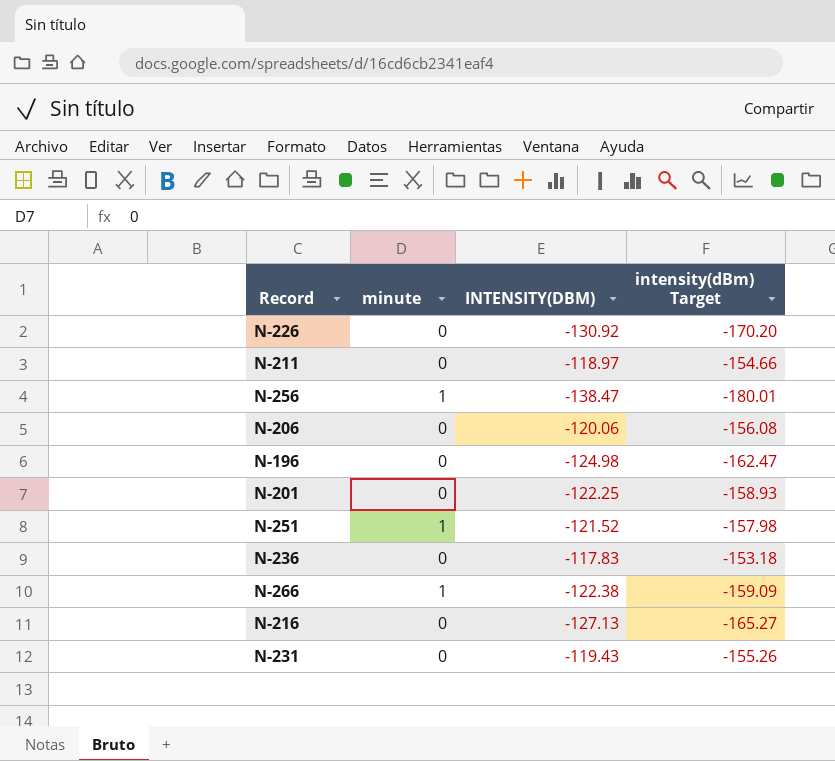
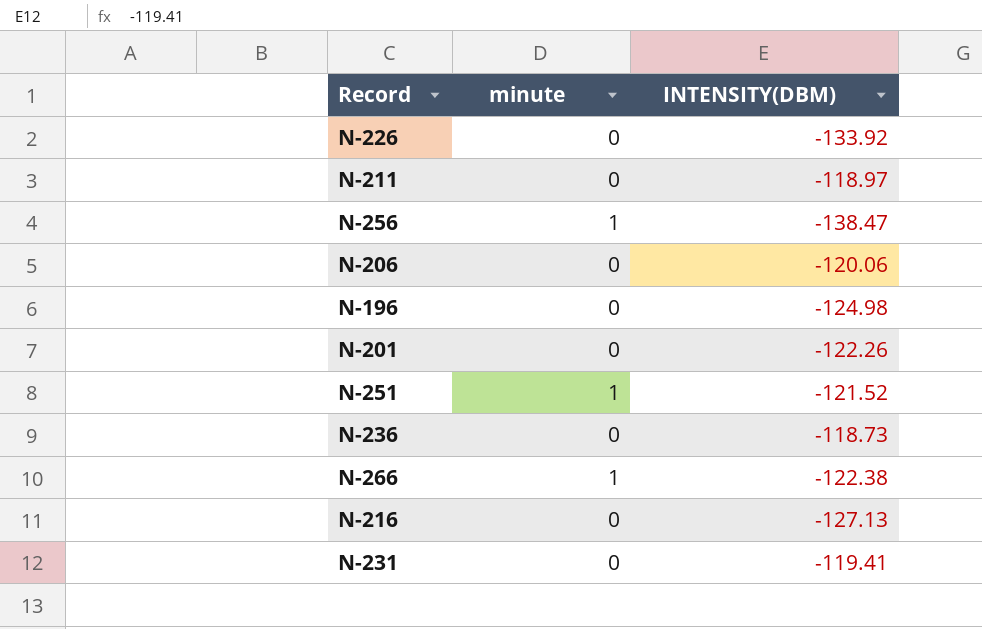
column intensity(dBm) Target | formula: [INTENSITY(DBM)] * 1.3 -> none
N-226 | INTENSITY(DBM): -130.92 -> -133.92
N-201 | INTENSITY(DBM): -122.25 -> -122.26
N-236 | INTENSITY(DBM): -117.83 -> -118.73
N-231 | INTENSITY(DBM): -119.43 -> -119.41

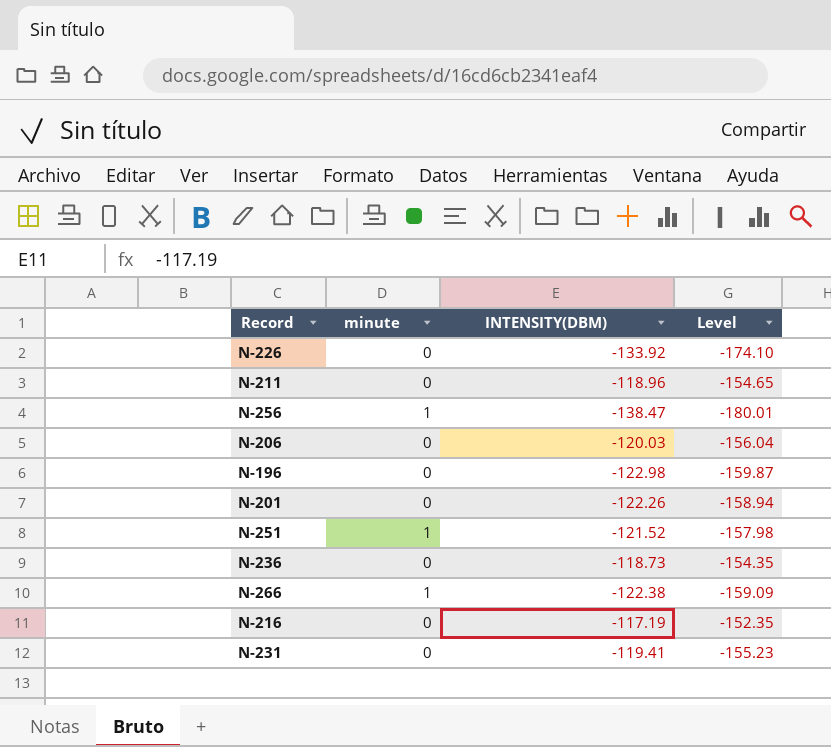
column Level | formula: none -> [INTENSITY(DBM)] * 1.3
N-211 | INTENSITY(DBM): -118.97 -> -118.96
N-206 | INTENSITY(DBM): -120.06 -> -120.03
N-196 | INTENSITY(DBM): -124.98 -> -122.98
N-216 | INTENSITY(DBM): -127.13 -> -117.19

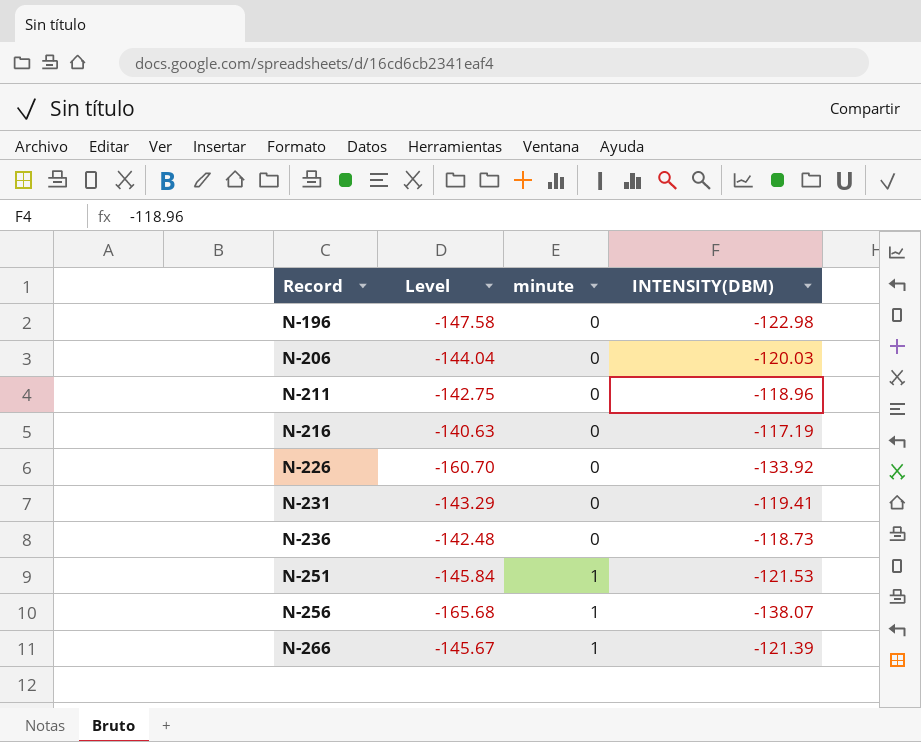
row order: none -> Record ascending
column Level | formula: [INTENSITY(DBM)] * 1.3 -> [INTENSITY(DBM)] * 1.2
column Level | position: 4 -> 2
row N-201: 0 | -122.26 | -158.94 -> none
N-251 | INTENSITY(DBM): -121.52 -> -121.53
N-256 | INTENSITY(DBM): -138.47 -> -138.07
N-266 | INTENSITY(DBM): -122.38 -> -121.39

